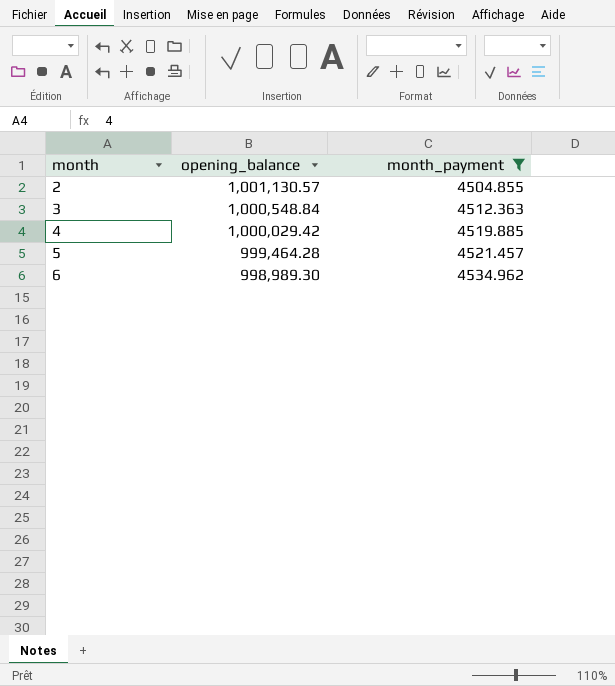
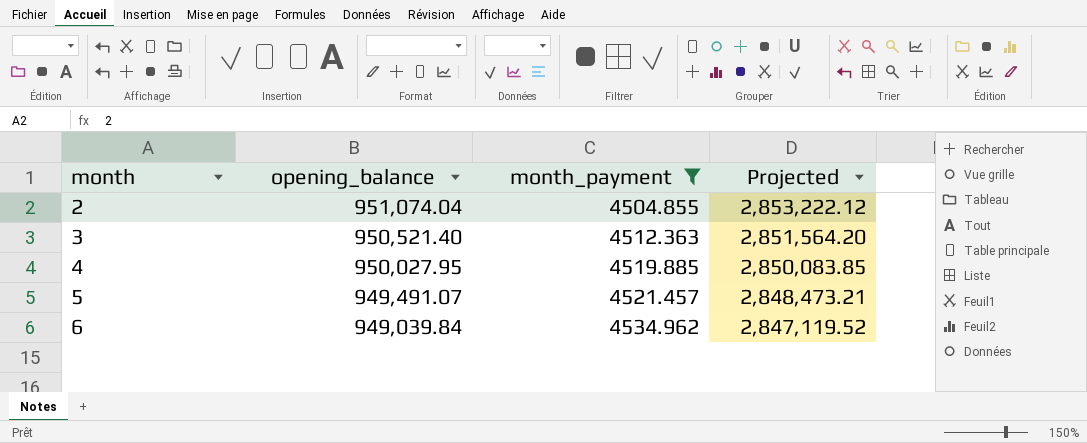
column Projected | formula: none -> [opening_balance] * 3
2 | opening_balance: 1,001,130.57 -> 951,074.04
3 | opening_balance: 1,000,548.84 -> 950,521.40
4 | opening_balance: 1,000,029.42 -> 950,027.95
5 | opening_balance: 999,464.28 -> 949,491.07
6 | opening_balance: 998,989.30 -> 949,039.84

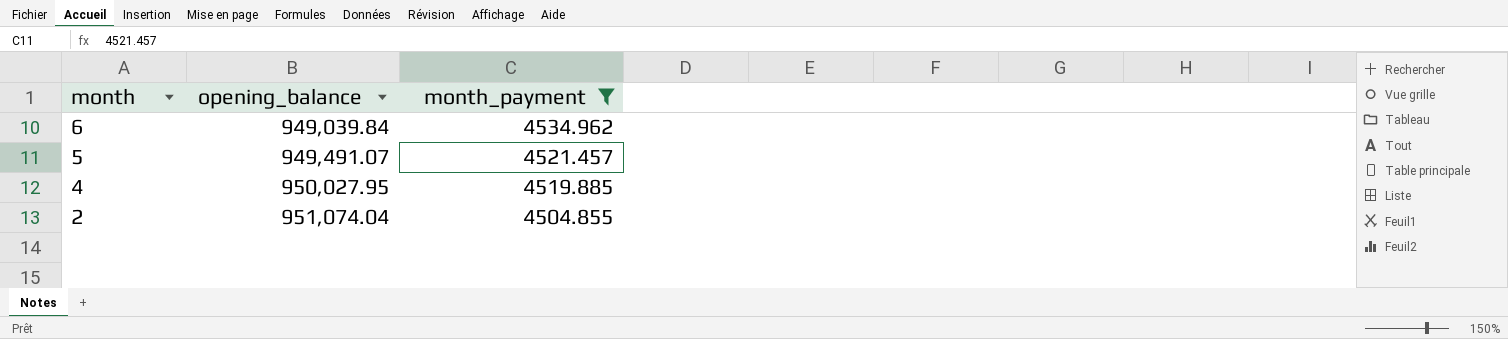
row order: month ascending -> month descending
column Projected | formula: [opening_balance] * 3 -> none
row 3: 950,521.40 | 4512.363 | 2,851,564.20 -> none

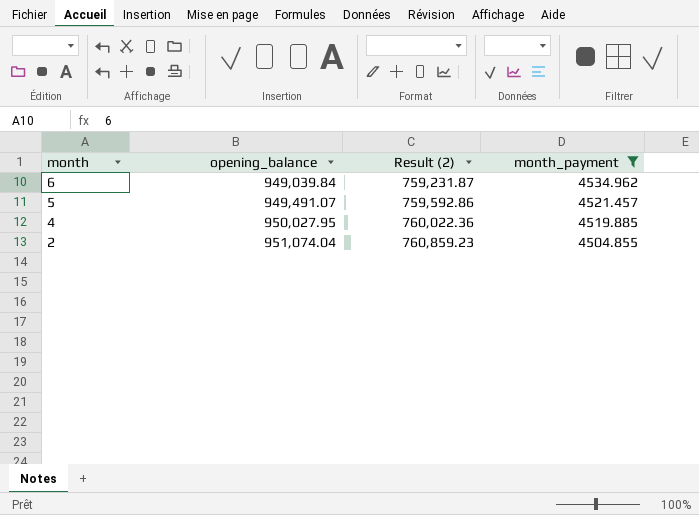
column Result (2) | formula: none -> [opening_balance] * 0.8

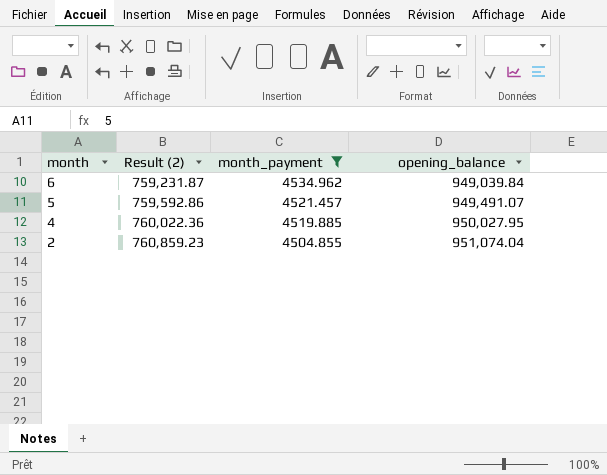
column opening_balance | position: 2 -> 4

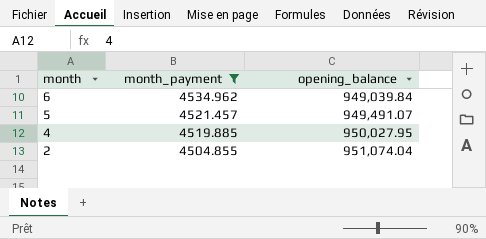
column Result (2) | formula: [opening_balance] * 0.8 -> none

